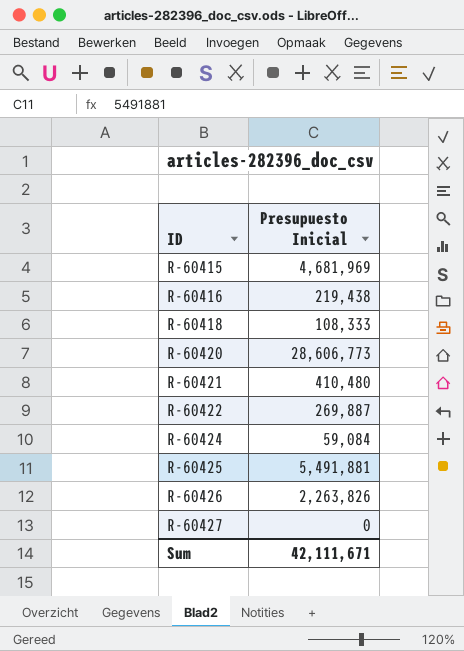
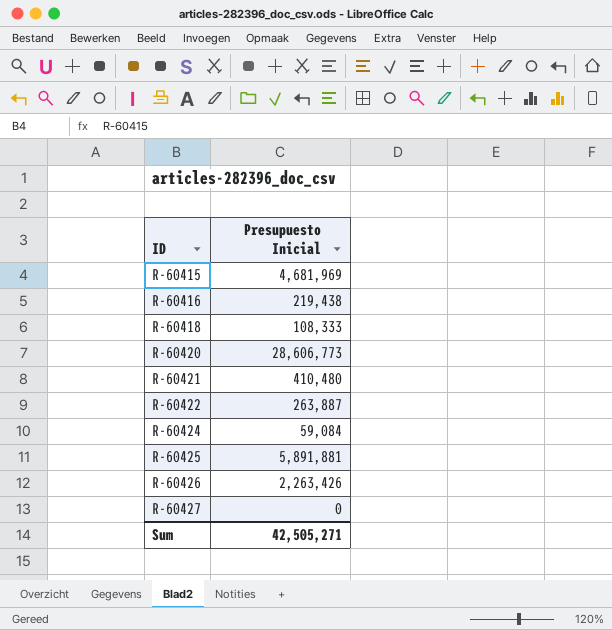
R-60422 | Presupuesto Inicial: 269,887 -> 263,887
R-60425 | Presupuesto Inicial: 5,491,881 -> 5,891,881
R-60426 | Presupuesto Inicial: 2,263,826 -> 2,263,426
Sum | Presupuesto Inicial: 42,111,671 -> 42,505,271

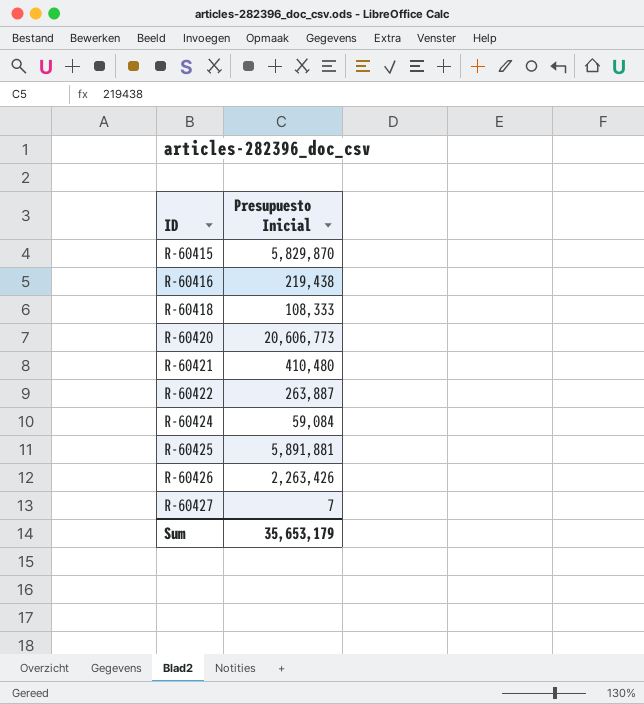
R-60415 | Presupuesto Inicial: 4,681,969 -> 5,829,870
R-60420 | Presupuesto Inicial: 28,606,773 -> 20,606,773
R-60427 | Presupuesto Inicial: 0 -> 7
Sum | Presupuesto Inicial: 42,505,271 -> 35,653,179

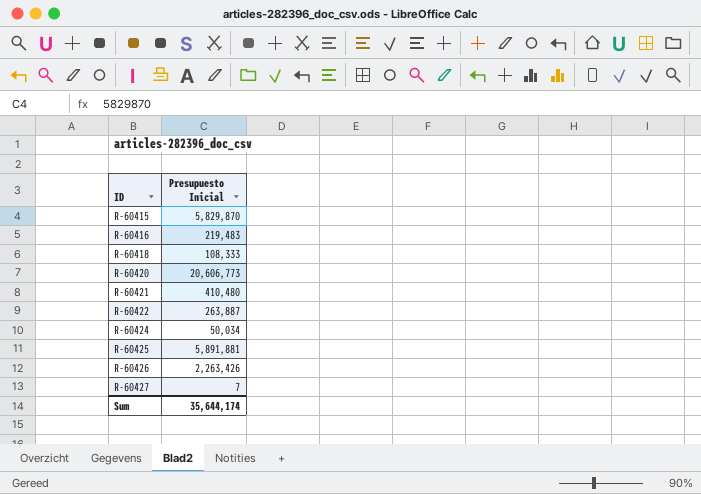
R-60416 | Presupuesto Inicial: 219,438 -> 219,483
R-60424 | Presupuesto Inicial: 59,084 -> 50,034
Sum | Presupuesto Inicial: 35,653,179 -> 35,644,174

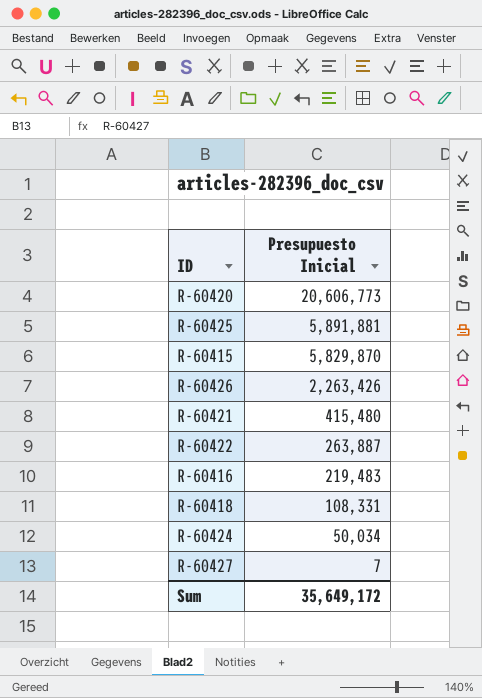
row order: ID ascending -> Presupuesto Inicial descending
R-60421 | Presupuesto Inicial: 410,480 -> 415,480
R-60418 | Presupuesto Inicial: 108,333 -> 108,331
Sum | Presupuesto Inicial: 35,644,174 -> 35,649,172

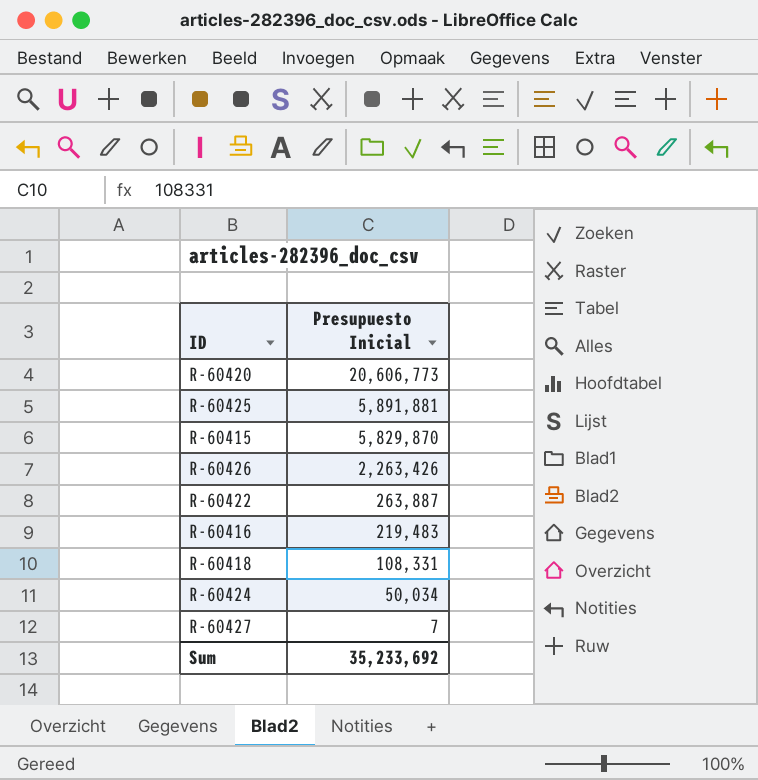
row R-60421: 415,480 -> none
Sum | Presupuesto Inicial: 35,649,172 -> 35,233,692

